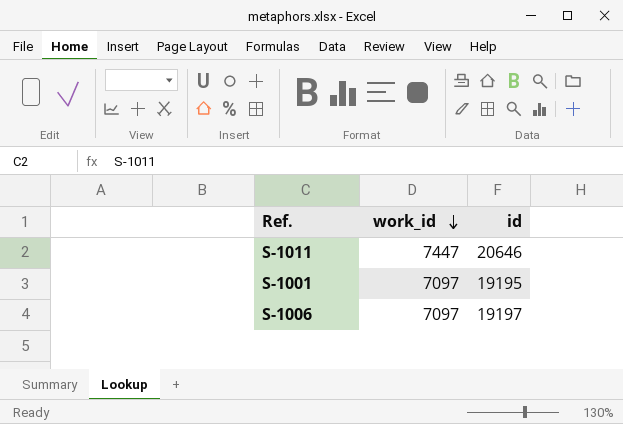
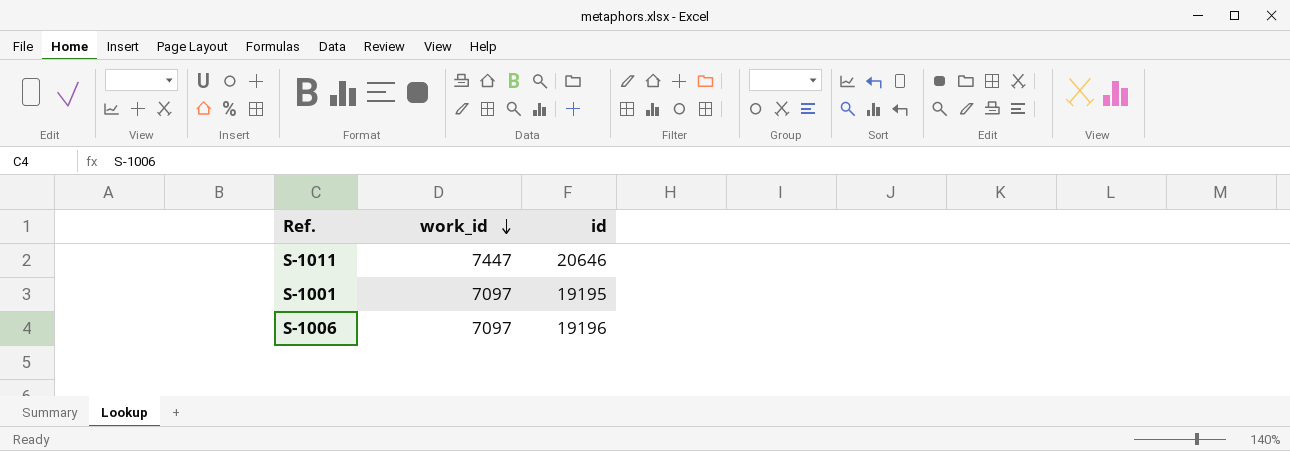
S-1006 | id: 19197 -> 19196

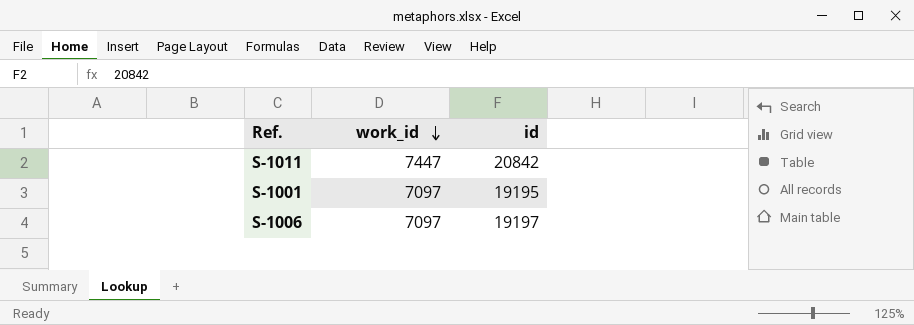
S-1011 | id: 20646 -> 20842
S-1006 | id: 19196 -> 19197

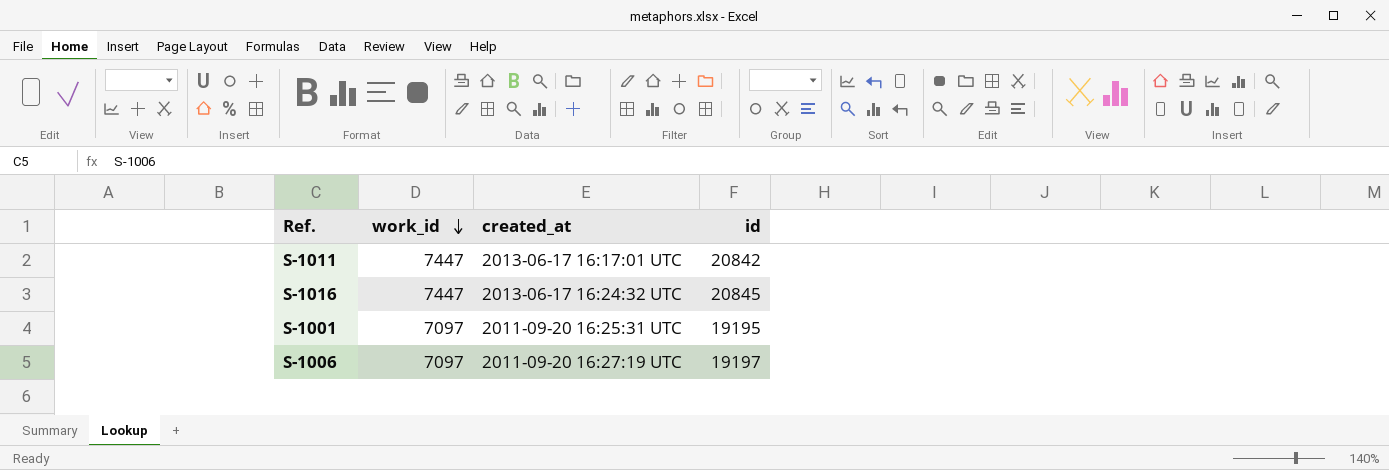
column created_at | position: none -> 3
row S-1016: none -> 7447 | 2013-06-17 16:24:32 UTC | 20845

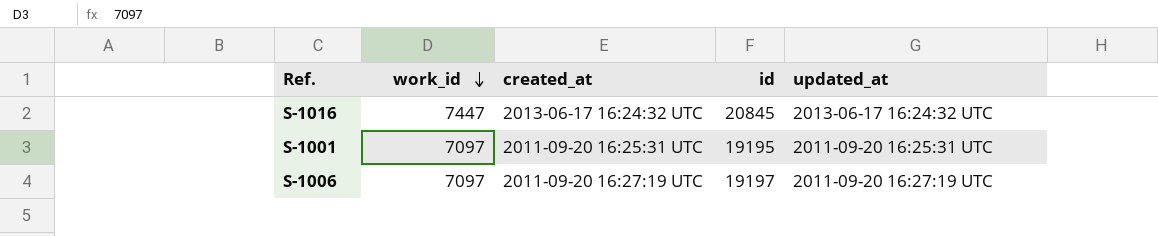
column updated_at | position: none -> 5
row S-1011: 7447 | 2013-06-17 16:17:01 UTC | 20842 -> none

